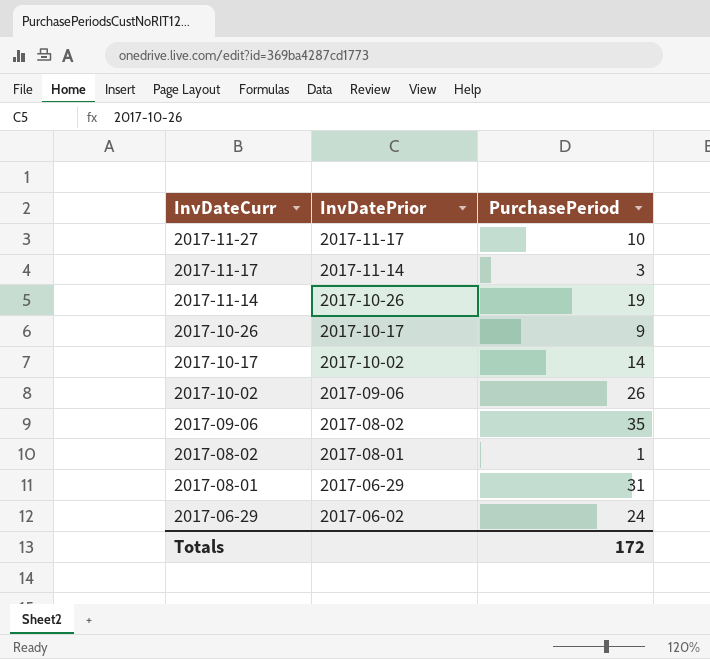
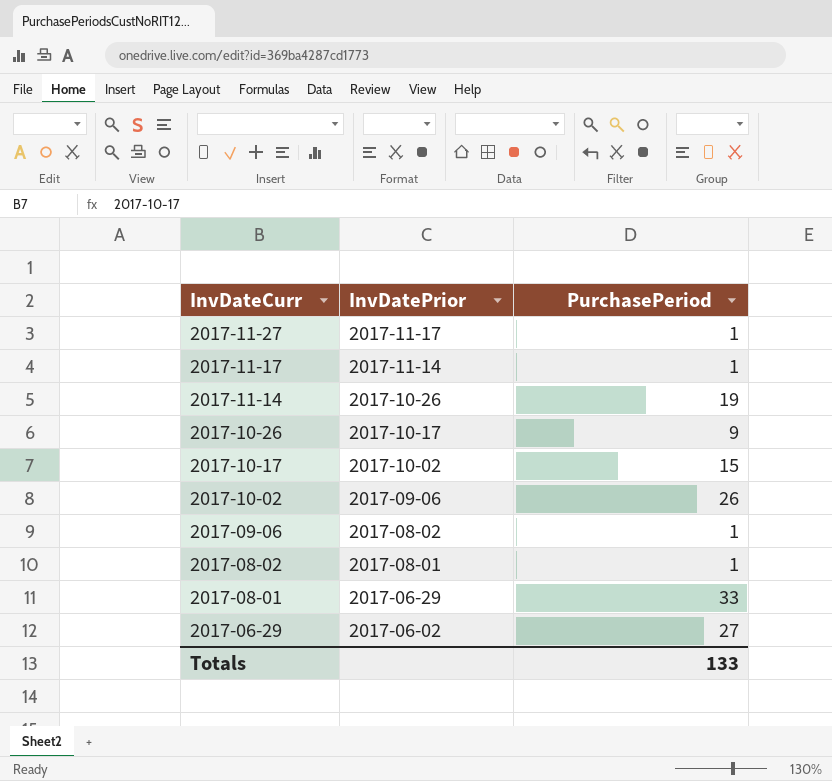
2017-11-27 | PurchasePeriod: 10 -> 1
2017-11-17 | PurchasePeriod: 3 -> 1
2017-10-17 | PurchasePeriod: 14 -> 15
2017-09-06 | PurchasePeriod: 35 -> 1
2017-08-01 | PurchasePeriod: 31 -> 33
2017-06-29 | PurchasePeriod: 24 -> 27
Totals | PurchasePeriod: 172 -> 133

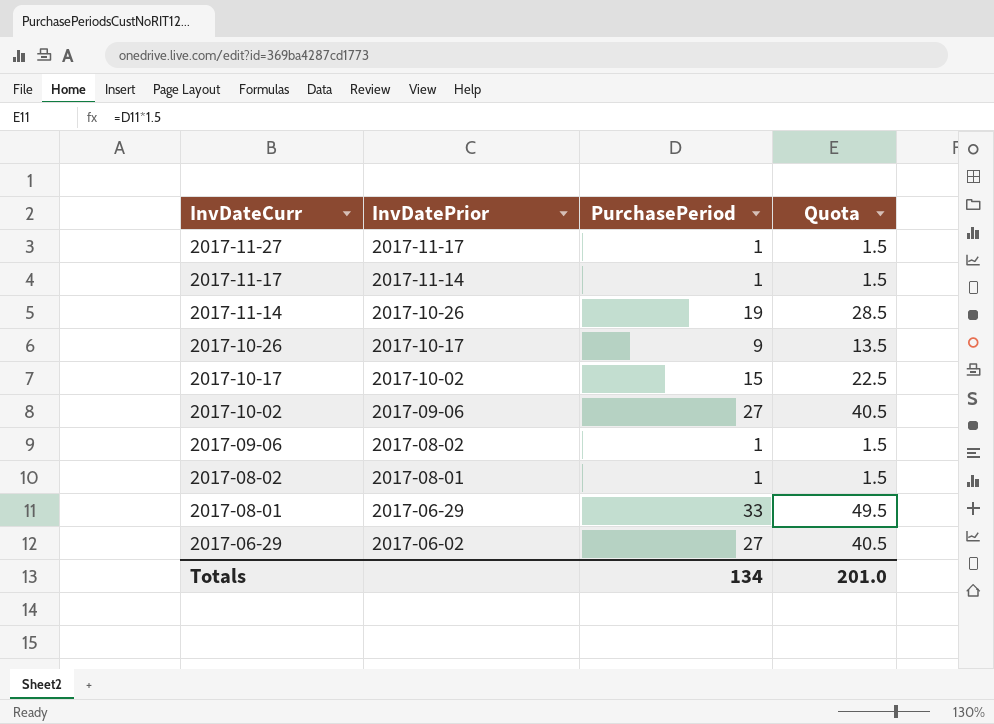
column Quota | formula: none -> [PurchasePeriod] * 1.5
2017-10-02 | PurchasePeriod: 26 -> 27
Totals | PurchasePeriod: 133 -> 134

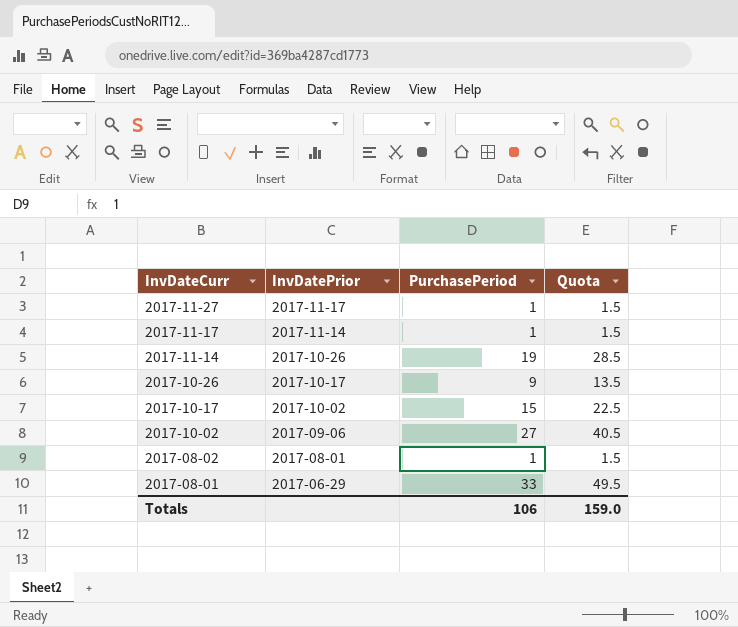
row 2017-09-06: 2017-08-02 | 1 | 1.5 -> none
row 2017-06-29: 2017-06-02 | 27 | 40.5 -> none
Totals | PurchasePeriod: 134 -> 106
Totals | Quota: 201.0 -> 159.0

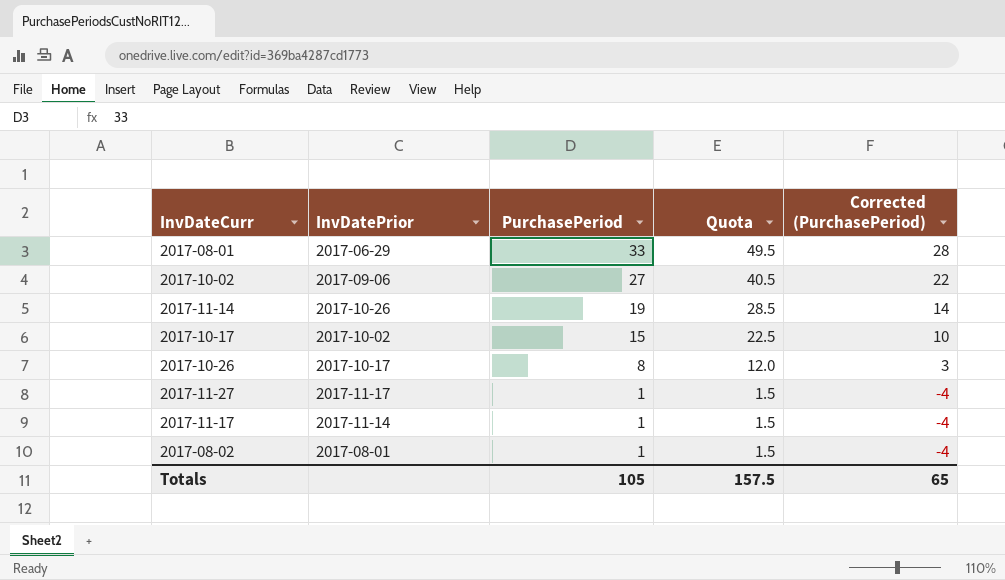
row order: InvDateCurr descending -> PurchasePeriod descending
column Corrected (PurchasePeriod) | formula: none -> [PurchasePeriod] - 5
2017-10-26 | PurchasePeriod: 9 -> 8
2017-10-26 | Quota: 13.5 -> 12.0
Totals | PurchasePeriod: 106 -> 105
Totals | Quota: 159.0 -> 157.5

